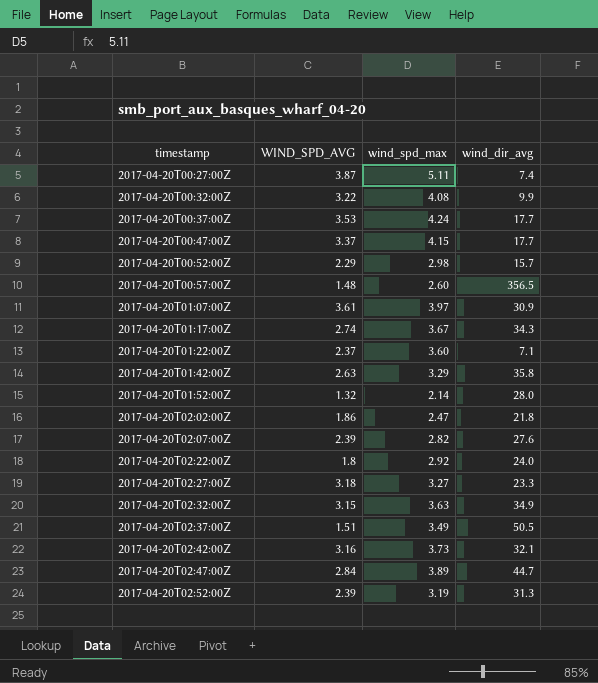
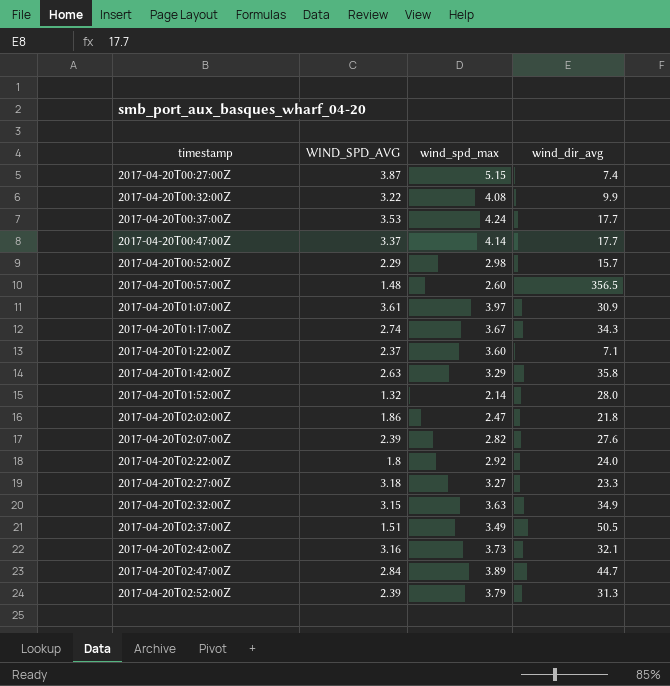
2017-04-20T00:27:00Z | wind_spd_max: 5.11 -> 5.15
2017-04-20T00:47:00Z | wind_spd_max: 4.15 -> 4.14
2017-04-20T02:52:00Z | wind_spd_max: 3.19 -> 3.79

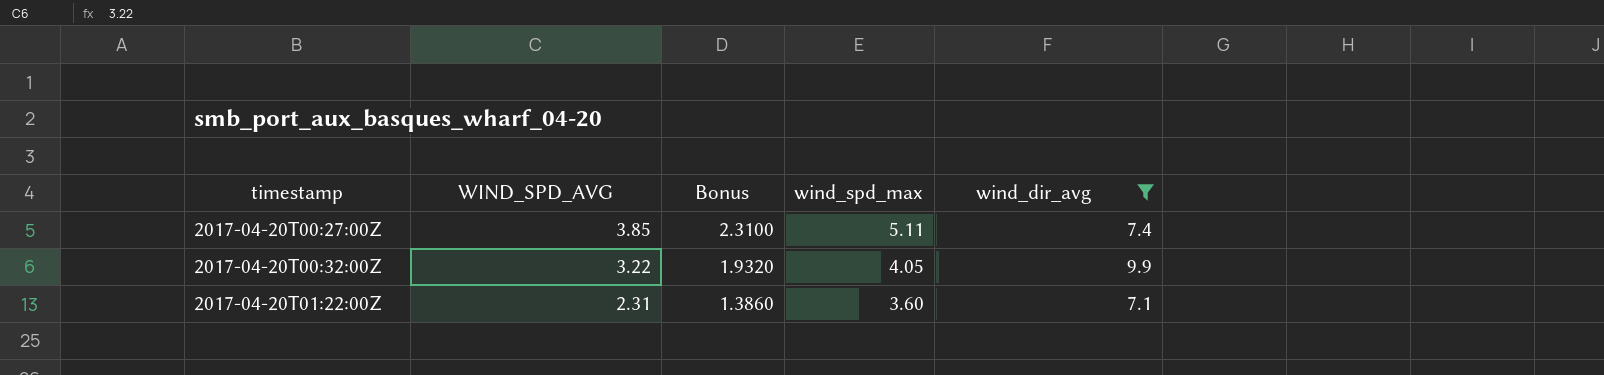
filter: none -> wind_dir_avg <= 9.9
column Bonus | formula: none -> [WIND_SPD_AVG] * 0.6
2017-04-20T00:27:00Z | WIND_SPD_AVG: 3.87 -> 3.85
2017-04-20T00:27:00Z | wind_spd_max: 5.15 -> 5.11
2017-04-20T00:32:00Z | wind_spd_max: 4.08 -> 4.05
2017-04-20T01:22:00Z | WIND_SPD_AVG: 2.37 -> 2.31

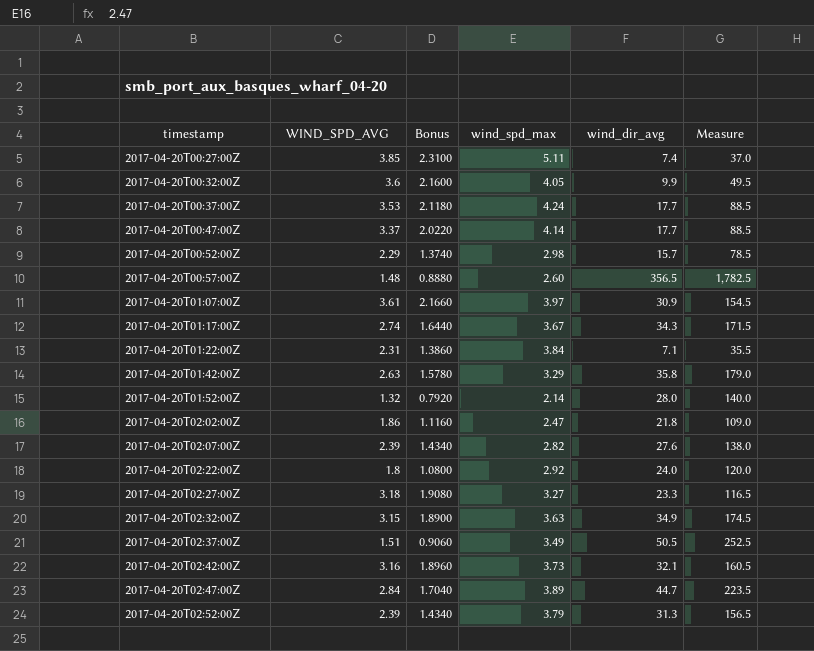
filter: wind_dir_avg <= 9.9 -> none
column Measure | formula: none -> [wind_dir_avg] * 5
2017-04-20T00:32:00Z | WIND_SPD_AVG: 3.22 -> 3.6
2017-04-20T00:32:00Z | Bonus: 1.9320 -> 2.1600
2017-04-20T01:22:00Z | wind_spd_max: 3.60 -> 3.84

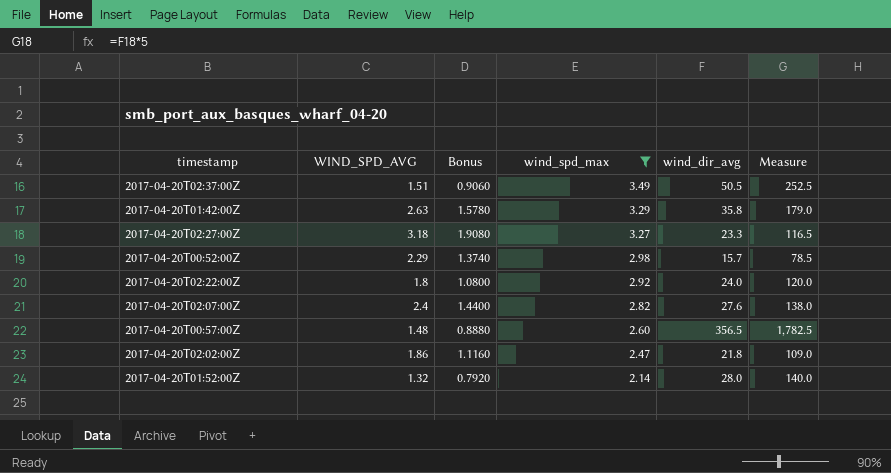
filter: none -> wind_spd_max <= 3.49
row order: timestamp ascending -> wind_spd_max descending
2017-04-20T02:07:00Z | WIND_SPD_AVG: 2.39 -> 2.4
2017-04-20T02:07:00Z | Bonus: 1.4340 -> 1.4400

